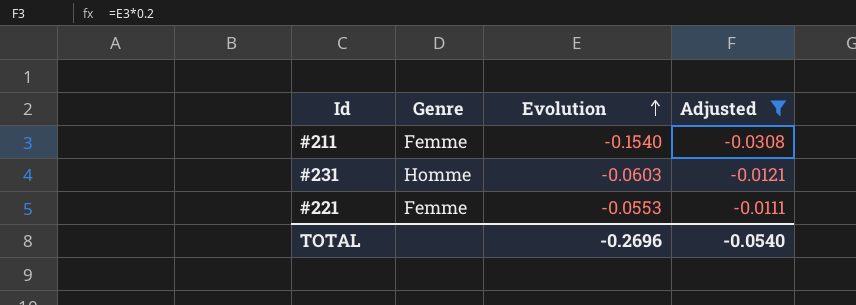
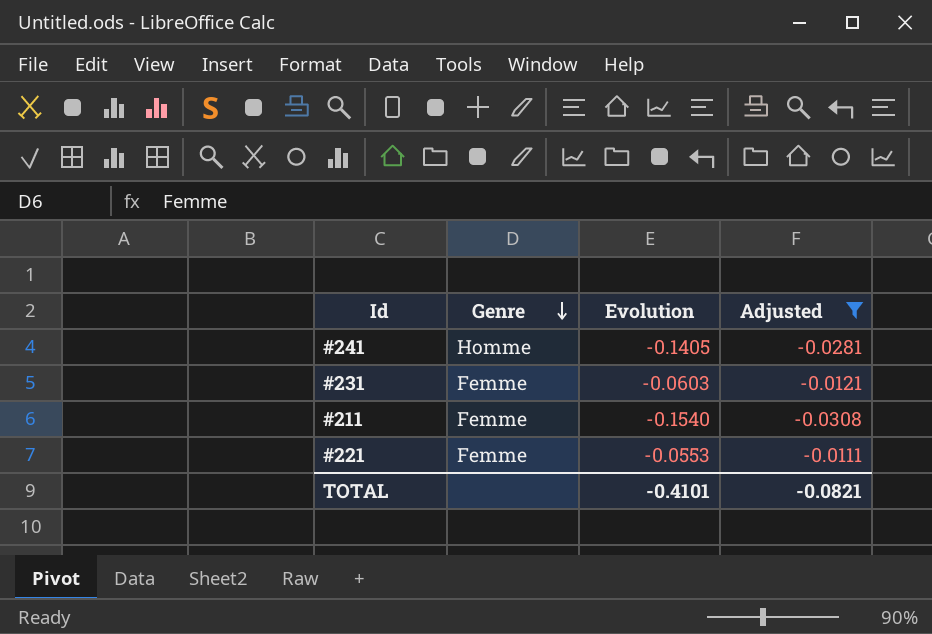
row order: Evolution ascending -> Genre descending
row #241: none -> Homme | -0.1405 | -0.0281
#231 | Genre: Homme -> Femme
TOTAL | Evolution: -0.2696 -> -0.4101
TOTAL | Adjusted: -0.0540 -> -0.0821

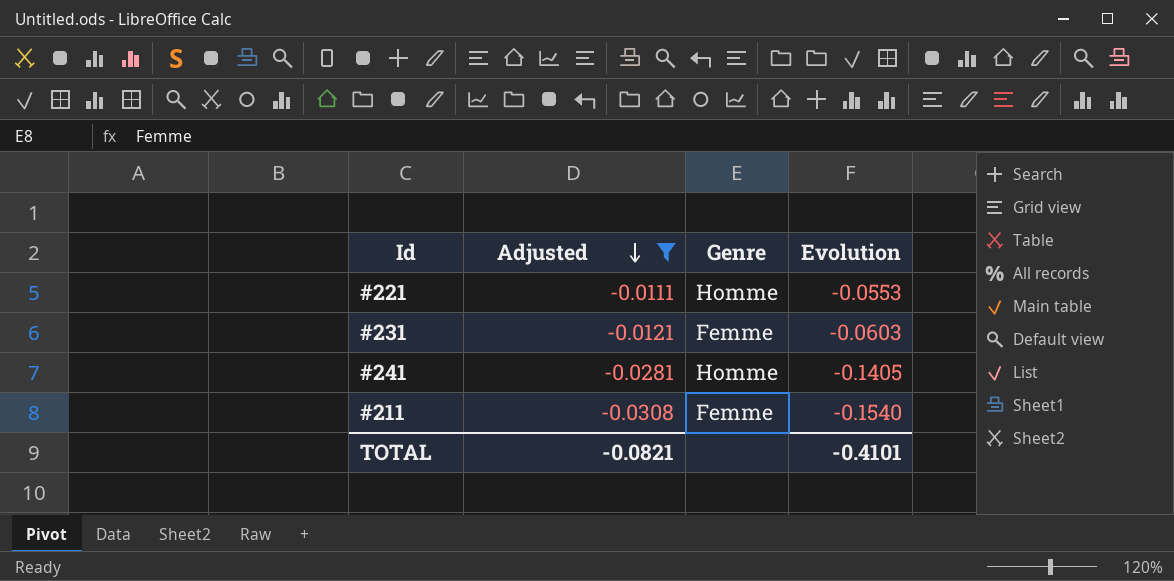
row order: Genre descending -> Adjusted descending
column Adjusted | position: 4 -> 2
#221 | Genre: Femme -> Homme

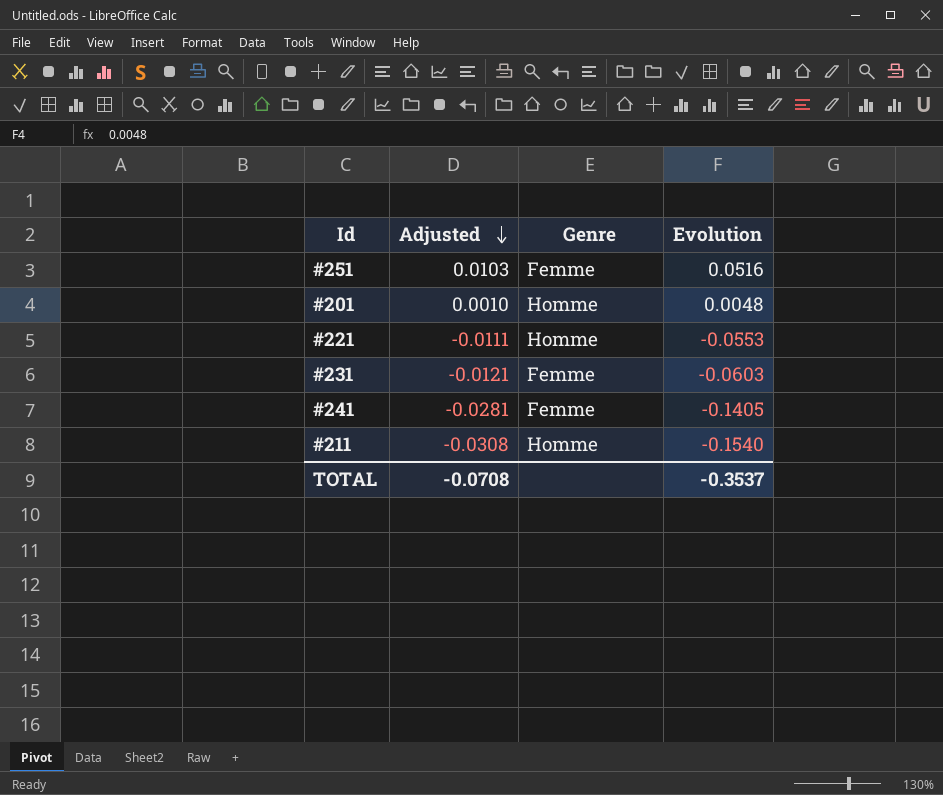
filter: Adjusted <= -0.0111 -> none
#241 | Genre: Homme -> Femme
#211 | Genre: Femme -> Homme
TOTAL | Adjusted: -0.0821 -> -0.0708
TOTAL | Evolution: -0.4101 -> -0.3537

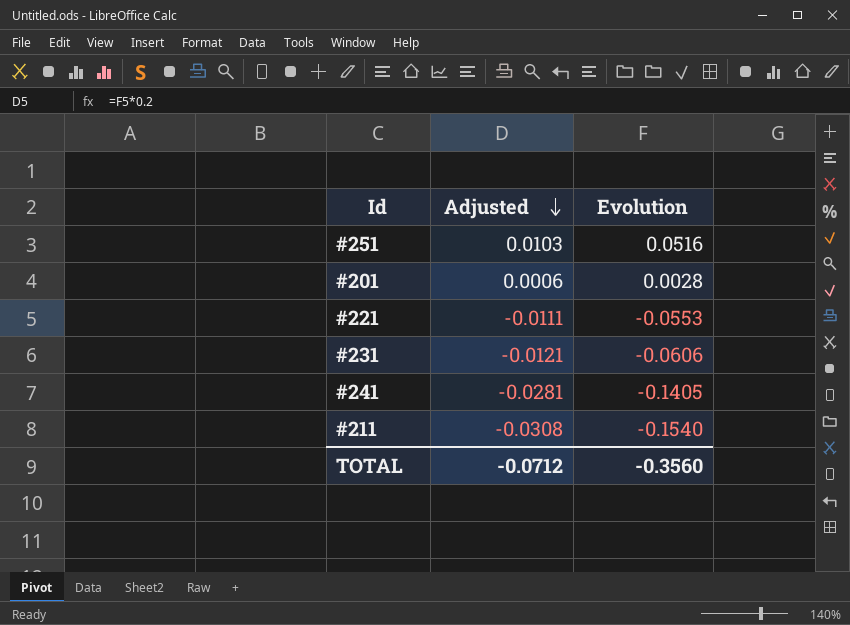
column Genre | position: 3 -> none
#201 | Adjusted: 0.0010 -> 0.0006
#201 | Evolution: 0.0048 -> 0.0028
#231 | Evolution: -0.0603 -> -0.0606
TOTAL | Adjusted: -0.0708 -> -0.0712
TOTAL | Evolution: -0.3537 -> -0.3560

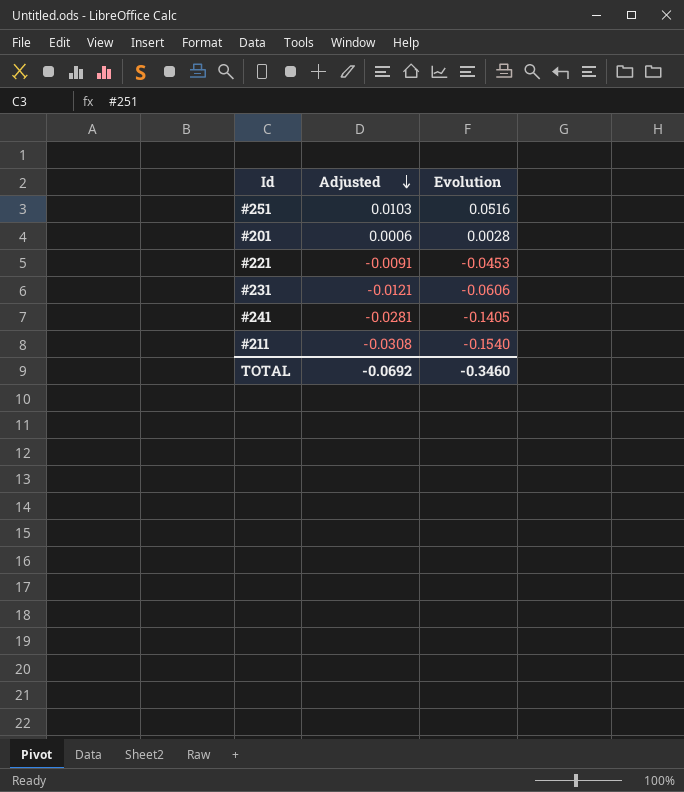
#221 | Adjusted: -0.0111 -> -0.0091
#221 | Evolution: -0.0553 -> -0.0453
TOTAL | Adjusted: -0.0712 -> -0.0692
TOTAL | Evolution: -0.3560 -> -0.3460

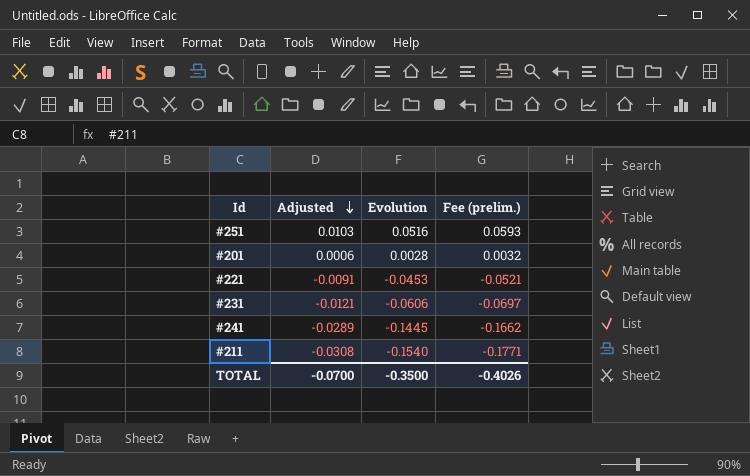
column Fee (prelim.) | formula: none -> [Evolution] * 1.15
#241 | Adjusted: -0.0281 -> -0.0289
#241 | Evolution: -0.1405 -> -0.1445
TOTAL | Adjusted: -0.0692 -> -0.0700
TOTAL | Evolution: -0.3460 -> -0.3500

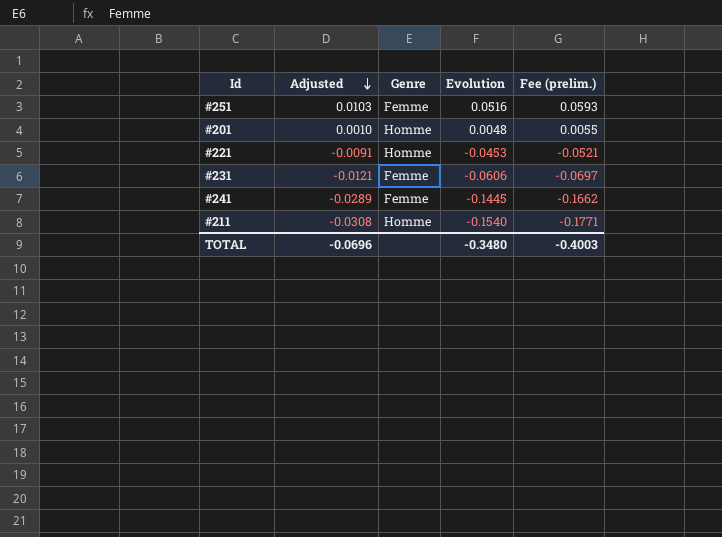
column Genre | position: none -> 3
#201 | Adjusted: 0.0006 -> 0.0010
#201 | Evolution: 0.0028 -> 0.0048
#201 | Fee (prelim.): 0.0032 -> 0.0055
TOTAL | Adjusted: -0.0700 -> -0.0696
TOTAL | Evolution: -0.3500 -> -0.3480
TOTAL | Fee (prelim.): -0.4026 -> -0.4003

